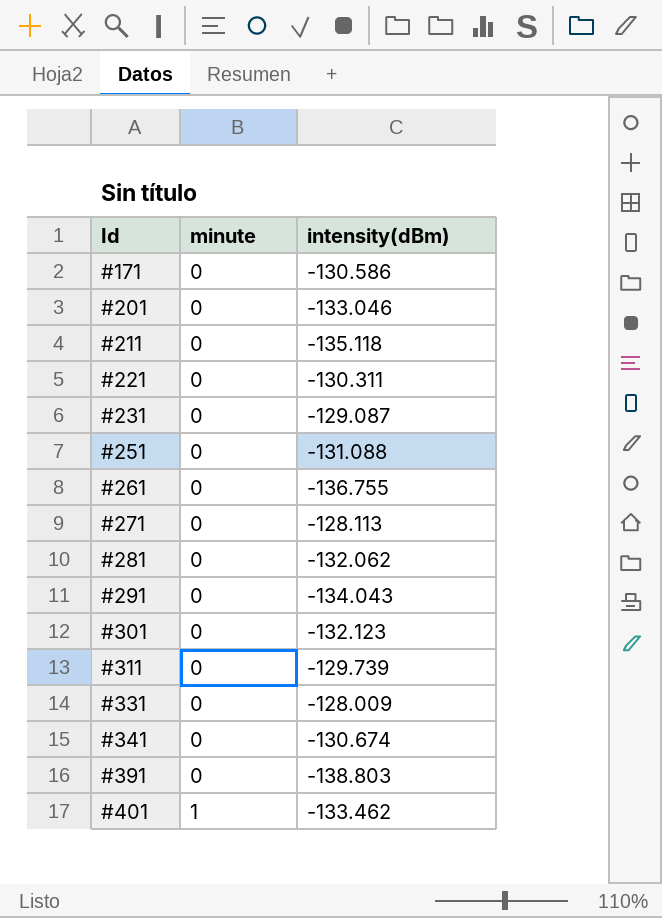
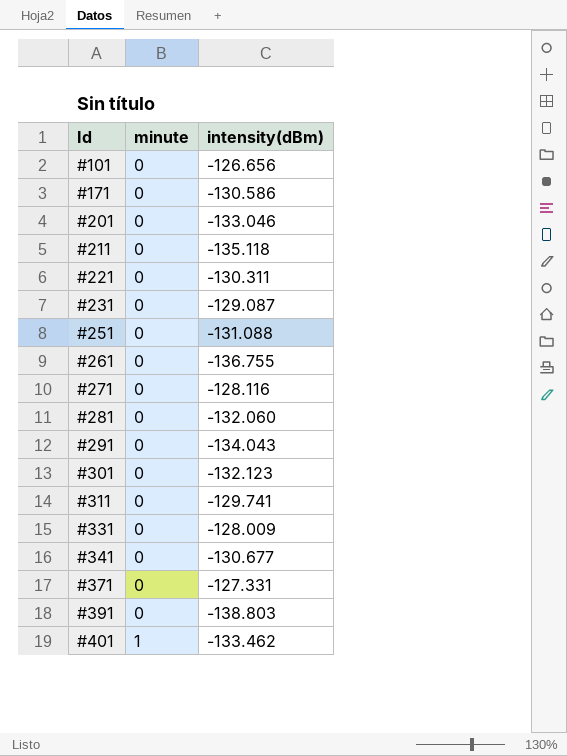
row #101: none -> 0 | -126.656
#271 | intensity(dBm): -128.113 -> -128.116
#281 | intensity(dBm): -132.062 -> -132.060
#311 | intensity(dBm): -129.739 -> -129.741
#341 | intensity(dBm): -130.674 -> -130.677
row #371: none -> 0 | -127.331

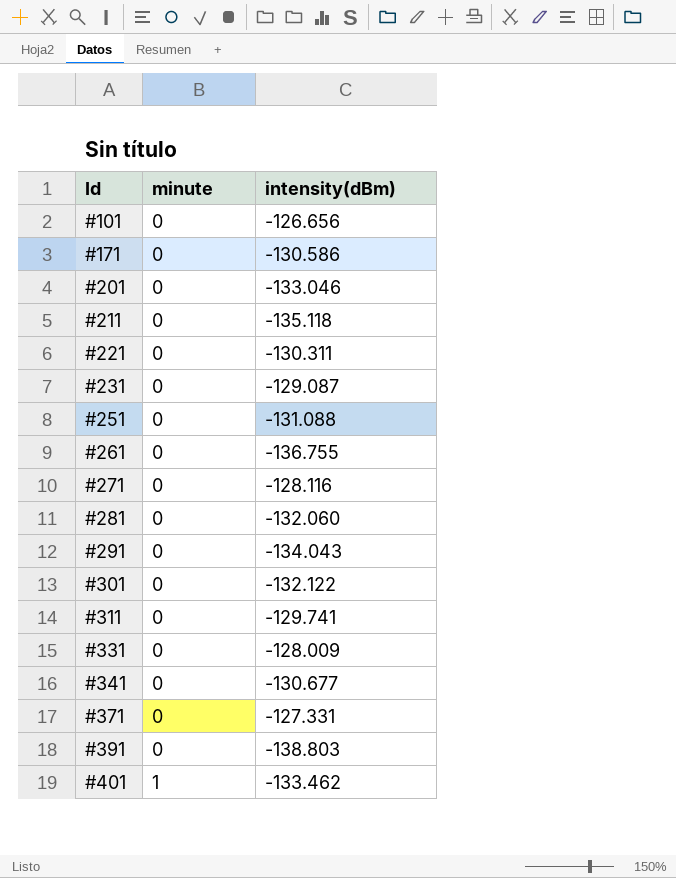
#301 | intensity(dBm): -132.123 -> -132.122

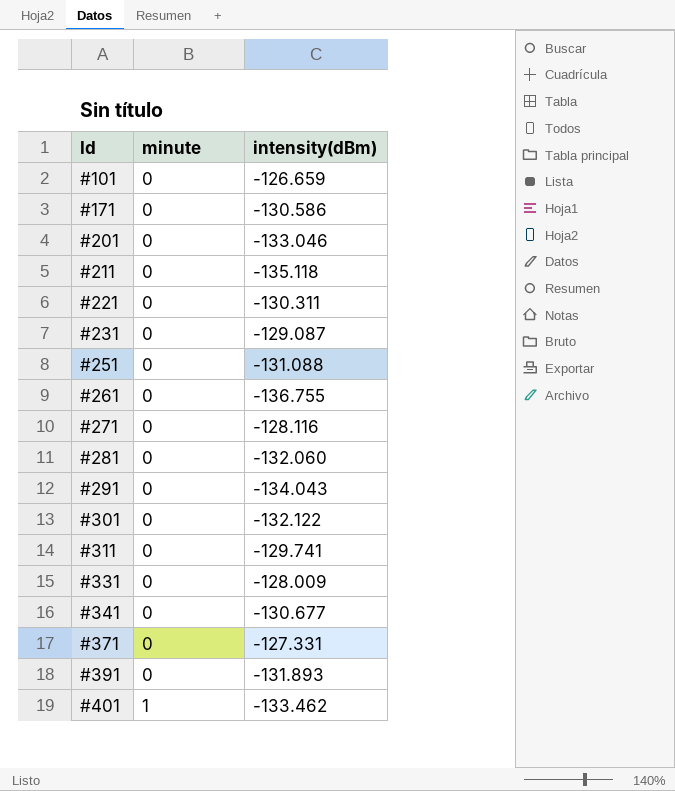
#101 | intensity(dBm): -126.656 -> -126.659
#391 | intensity(dBm): -138.803 -> -131.893

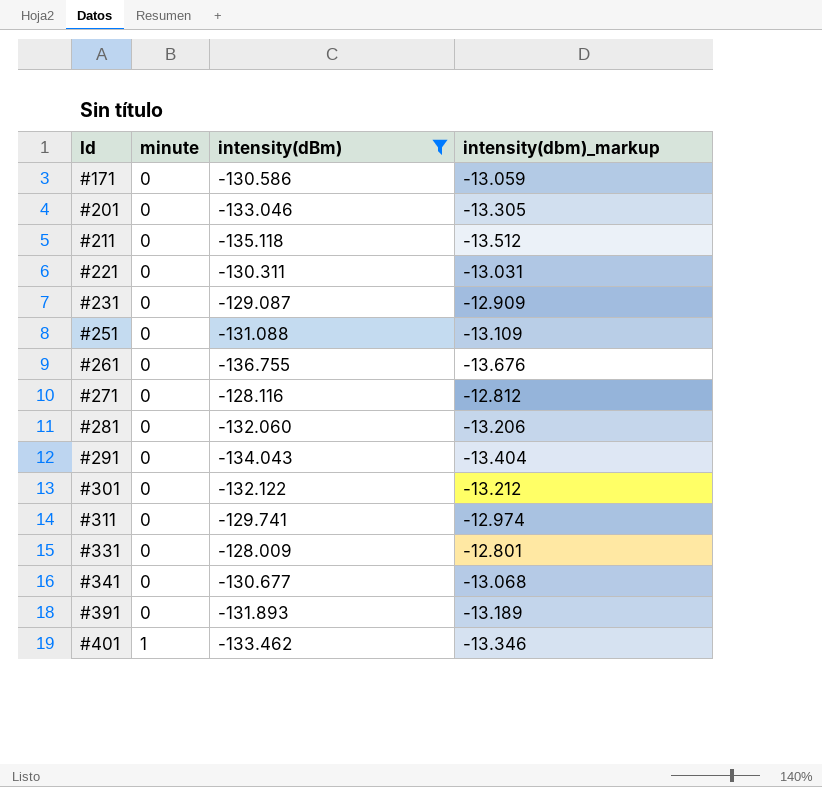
filter: none -> intensity(dBm) <= -128.009
column intensity(dbm)_markup | formula: none -> [intensity(dBm)] * 0.1

